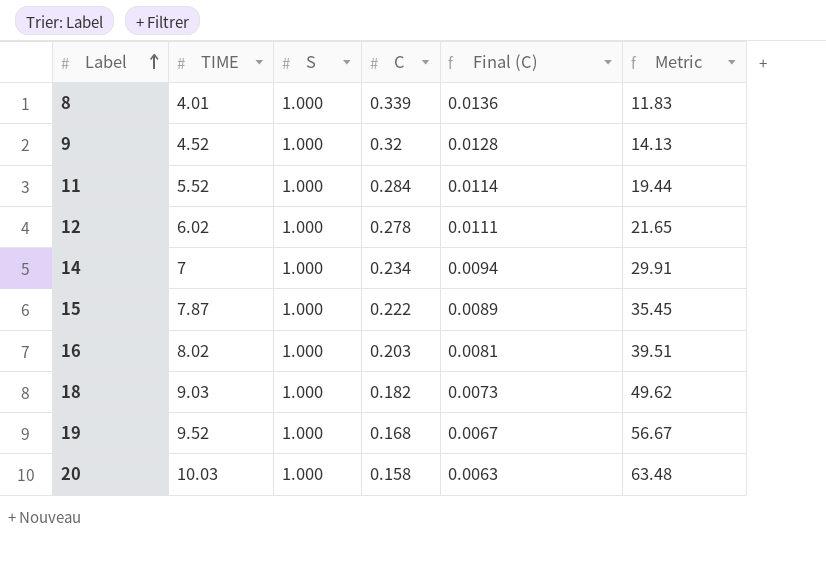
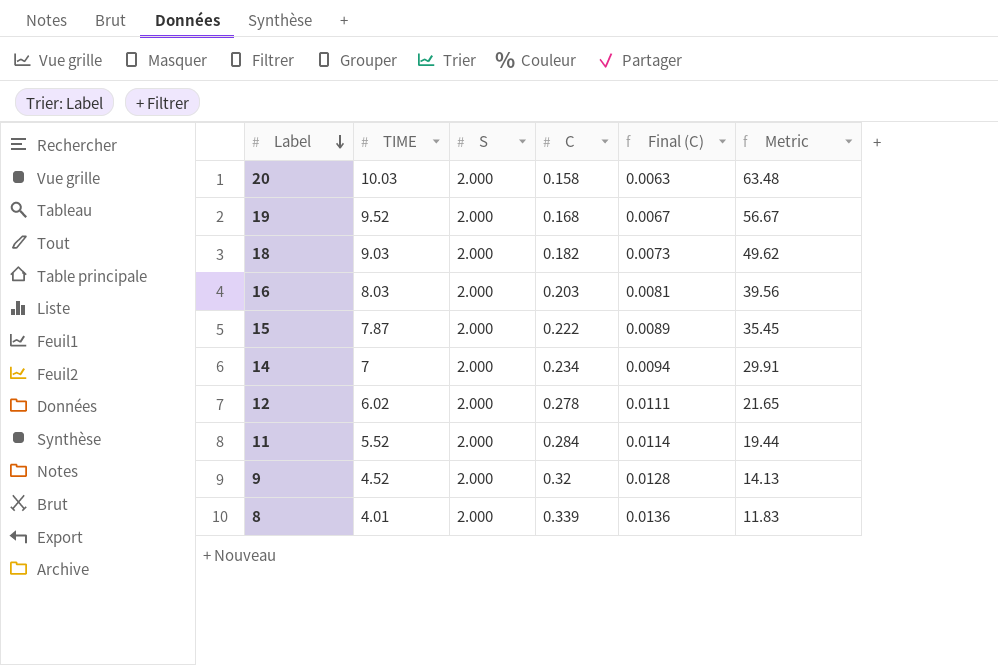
row order: Label ascending -> Label descending
20 | S: 1.000 -> 2.000
19 | S: 1.000 -> 2.000
18 | S: 1.000 -> 2.000
16 | TIME: 8.02 -> 8.03
16 | S: 1.000 -> 2.000
16 | Metric: 39.51 -> 39.56
15 | S: 1.000 -> 2.000
14 | S: 1.000 -> 2.000
12 | S: 1.000 -> 2.000
11 | S: 1.000 -> 2.000
9 | S: 1.000 -> 2.000
8 | S: 1.000 -> 2.000

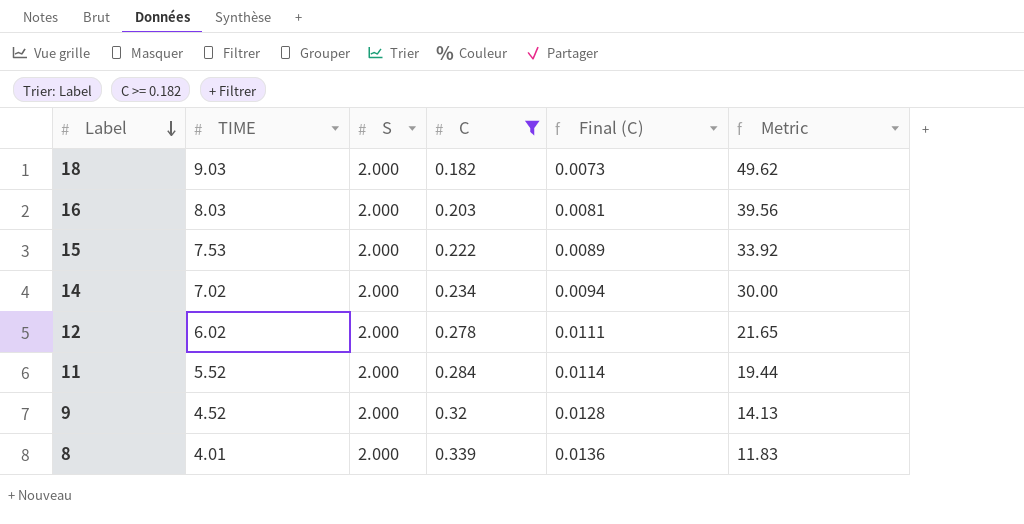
filter: none -> C >= 0.182
15 | TIME: 7.87 -> 7.53
15 | Metric: 35.45 -> 33.92
14 | TIME: 7 -> 7.02
14 | Metric: 29.91 -> 30.00

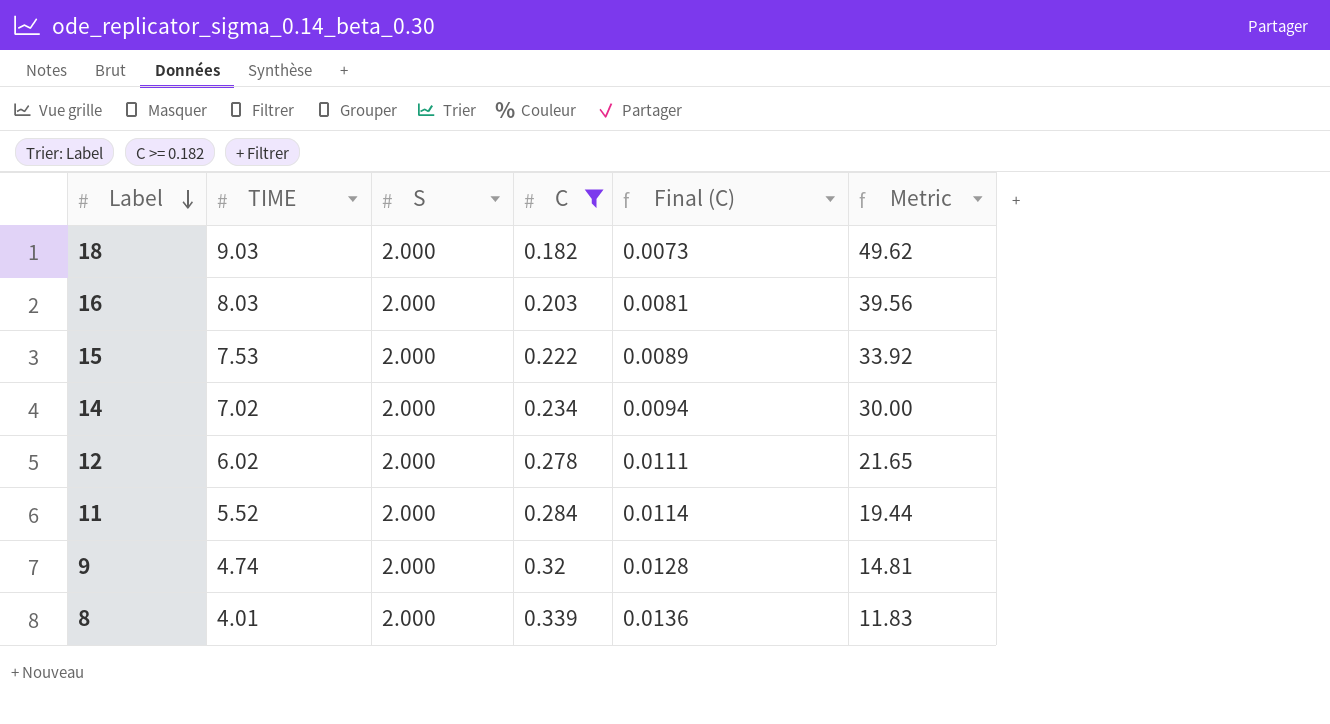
9 | TIME: 4.52 -> 4.74
9 | Metric: 14.13 -> 14.81

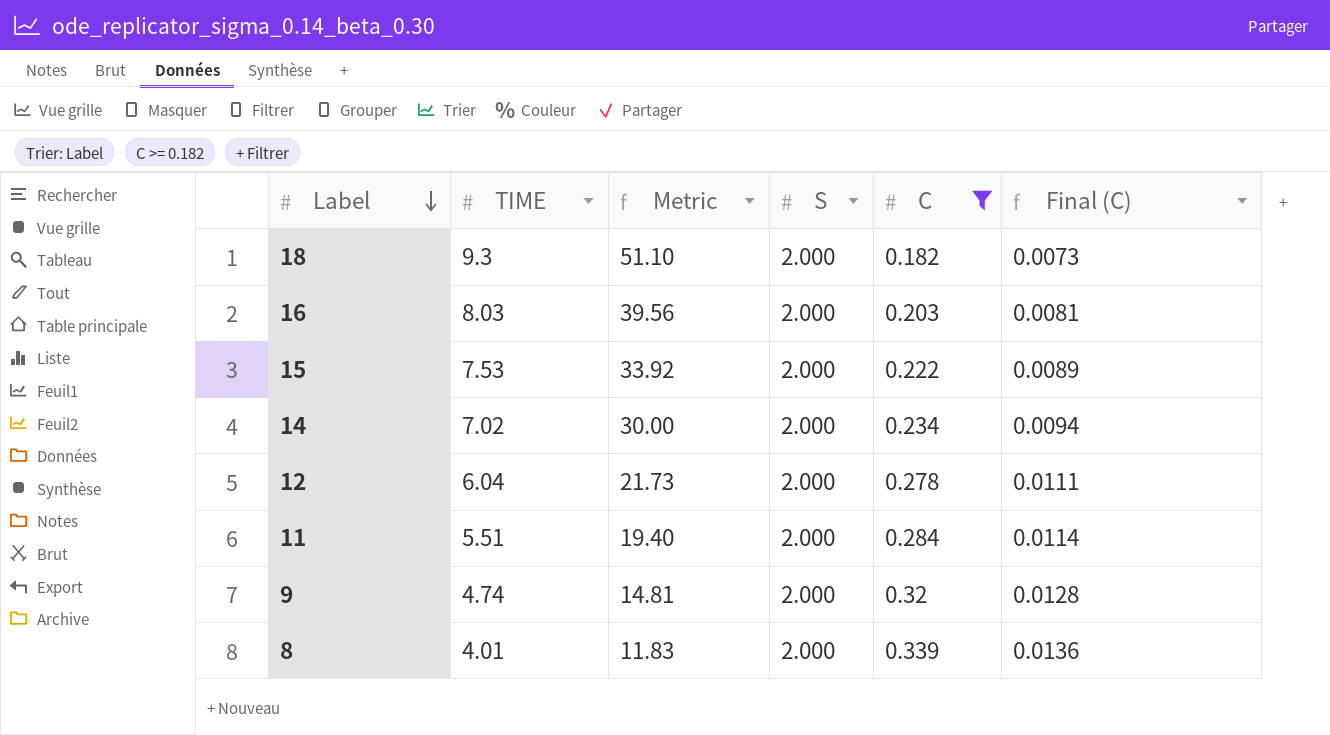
column Metric | position: 6 -> 3
18 | TIME: 9.03 -> 9.3
18 | Metric: 49.62 -> 51.10
12 | TIME: 6.02 -> 6.04
12 | Metric: 21.65 -> 21.73
11 | TIME: 5.52 -> 5.51
11 | Metric: 19.44 -> 19.40

